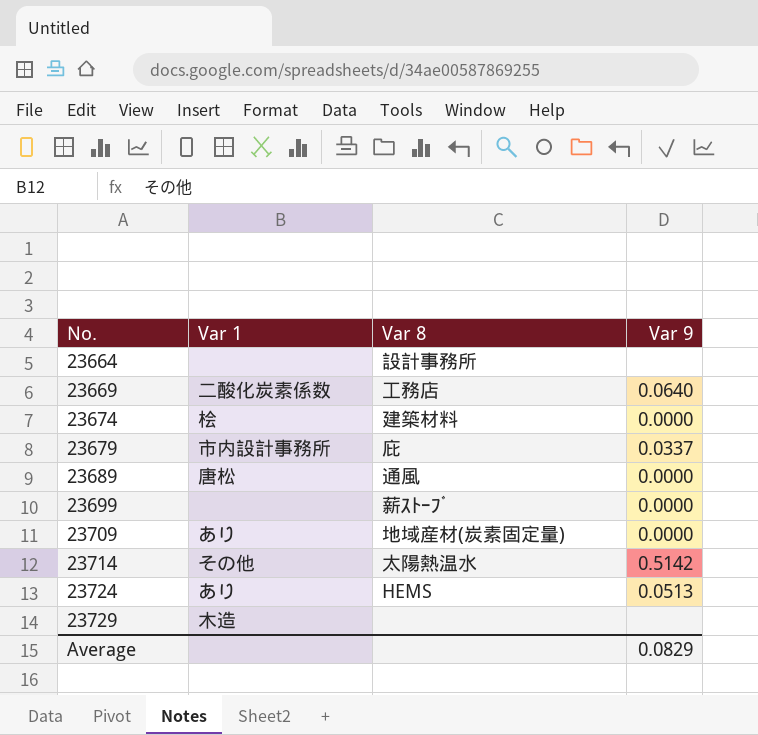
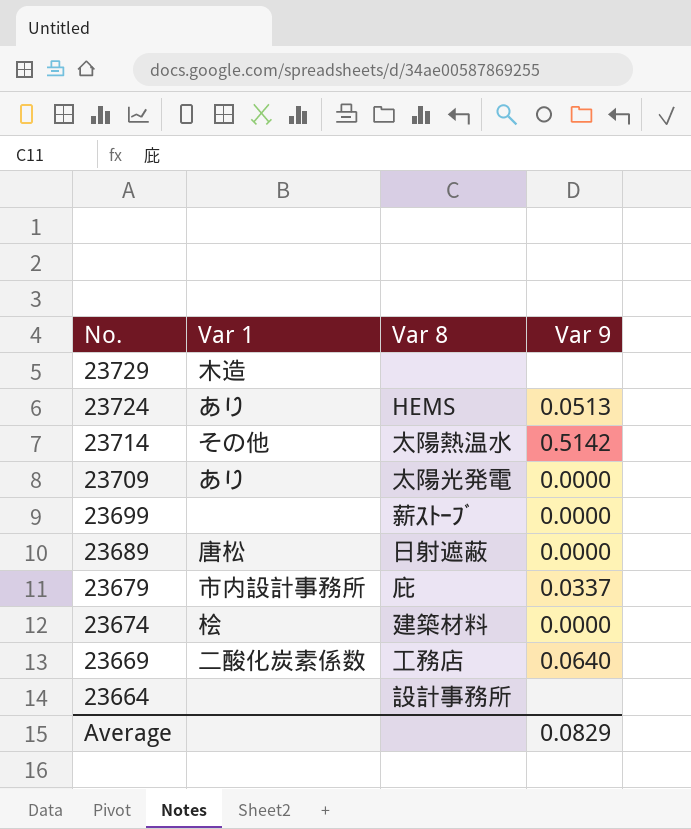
row order: No. ascending -> No. descending
23709 | Var 8: 地域産材(炭素固定量) -> 太陽光発電
23689 | Var 8: 通風 -> 日射遮蔽

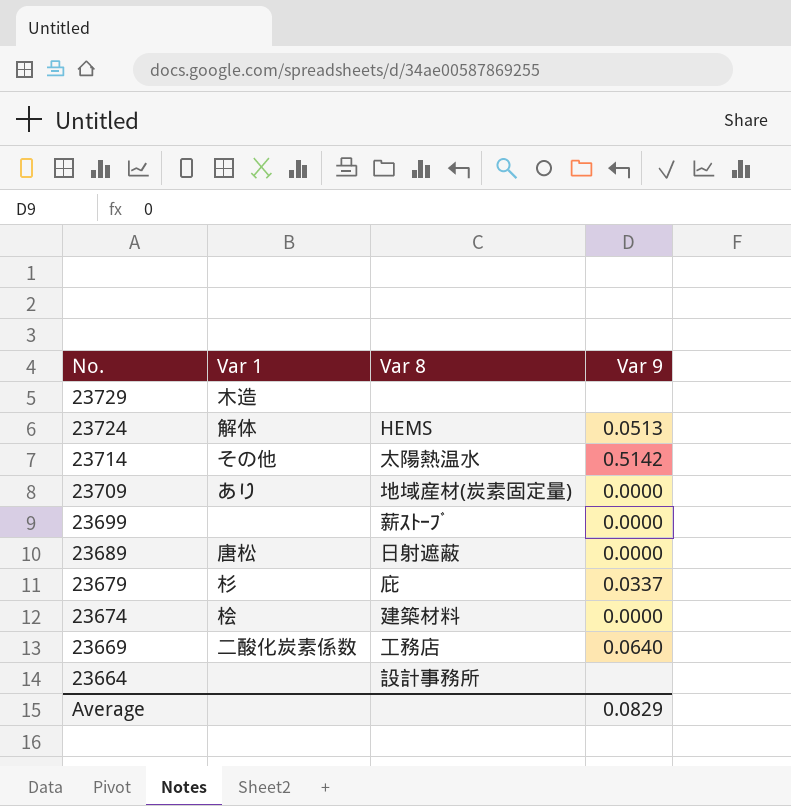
23724 | Var 1: あり -> 解体
23709 | Var 8: 太陽光発電 -> 地域産材(炭素固定量)
23679 | Var 1: 市内設計事務所 -> 杉

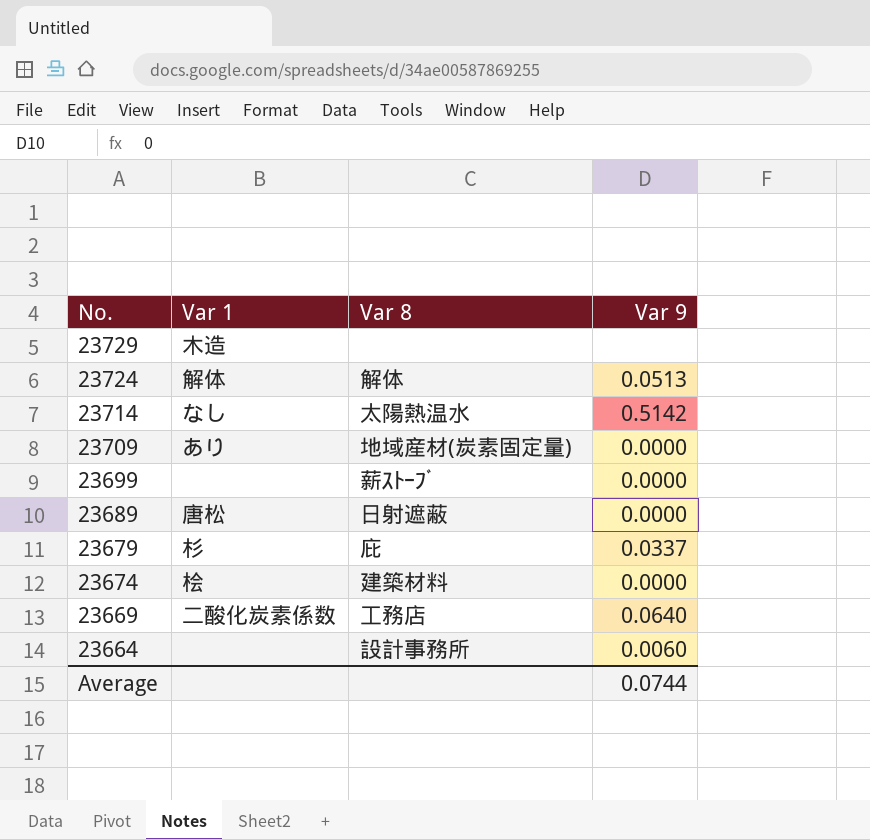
23724 | Var 8: HEMS -> 解体
23714 | Var 1: その他 -> なし
23664 | Var 9: none -> 0.0060
Average | Var 9: 0.0829 -> 0.0744

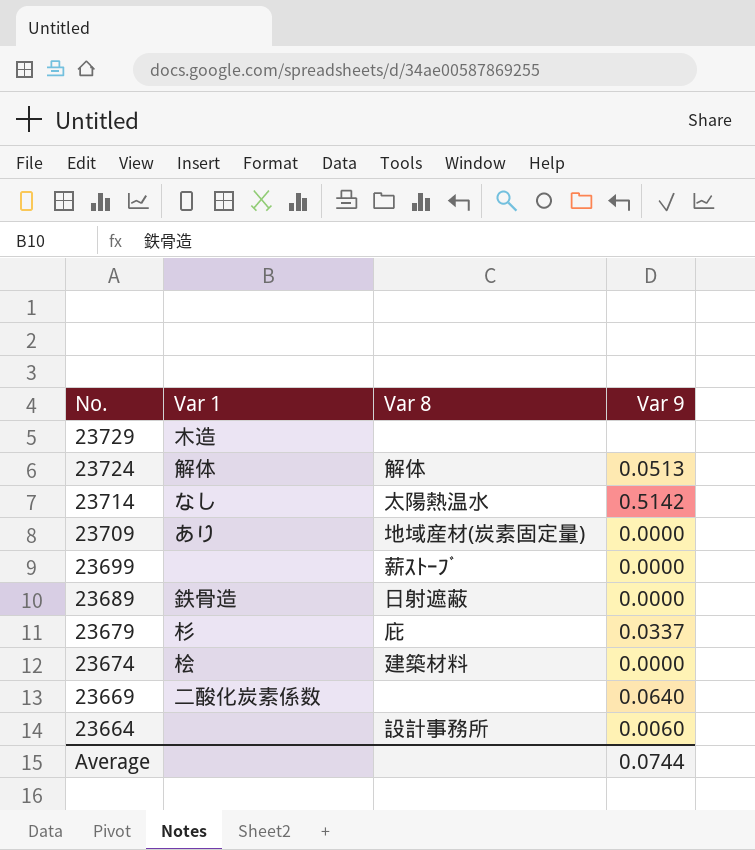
23689 | Var 1: 唐松 -> 鉄骨造
23669 | Var 8: 工務店 -> none

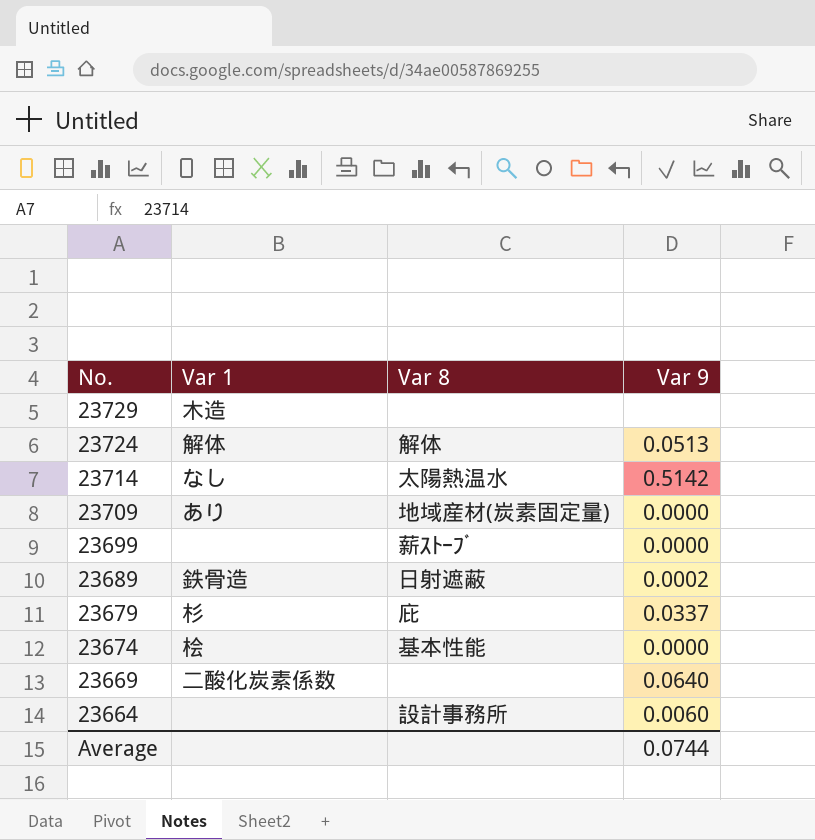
23689 | Var 9: 0.0000 -> 0.0002
23674 | Var 8: 建築材料 -> 基本性能

